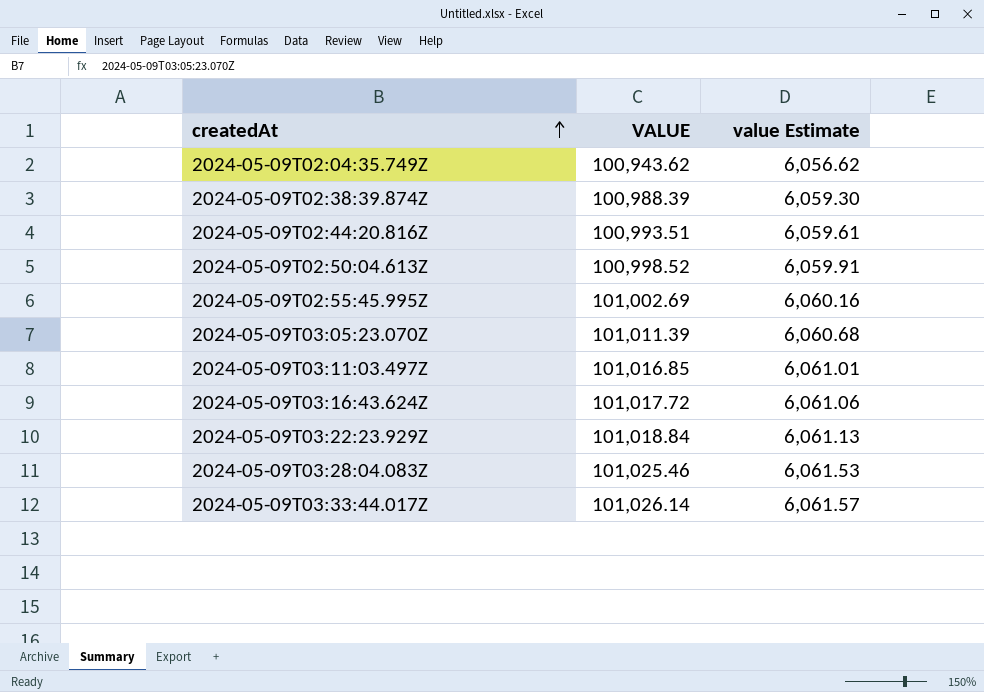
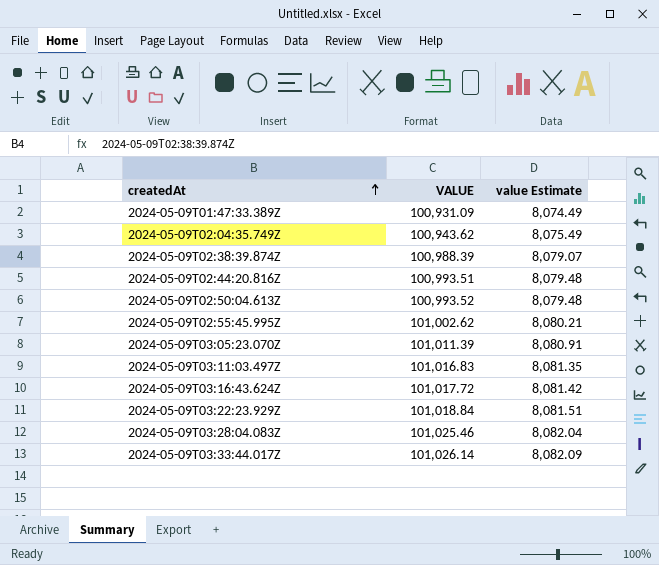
column value Estimate | formula: [VALUE] * 0.06 -> [VALUE] * 0.08
row 2024-05-09T01:47:33.389Z: none -> 100,931.09 | 8,074.49
2024-05-09T02:50:04.613Z | VALUE: 100,998.52 -> 100,993.52
2024-05-09T02:55:45.995Z | VALUE: 101,002.69 -> 101,002.62
2024-05-09T03:11:03.497Z | VALUE: 101,016.85 -> 101,016.83

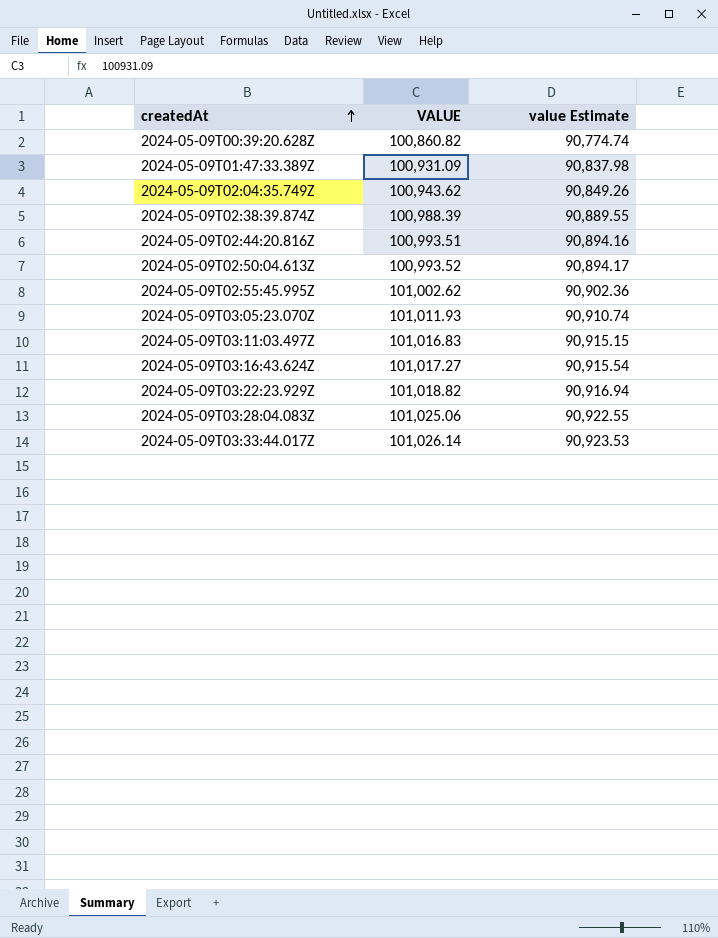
column value Estimate | formula: [VALUE] * 0.08 -> [VALUE] * 0.9
row 2024-05-09T00:39:20.628Z: none -> 100,860.82 | 90,774.74
2024-05-09T03:05:23.070Z | VALUE: 101,011.39 -> 101,011.93
2024-05-09T03:16:43.624Z | VALUE: 101,017.72 -> 101,017.27
2024-05-09T03:22:23.929Z | VALUE: 101,018.84 -> 101,018.82
2024-05-09T03:28:04.083Z | VALUE: 101,025.46 -> 101,025.06

